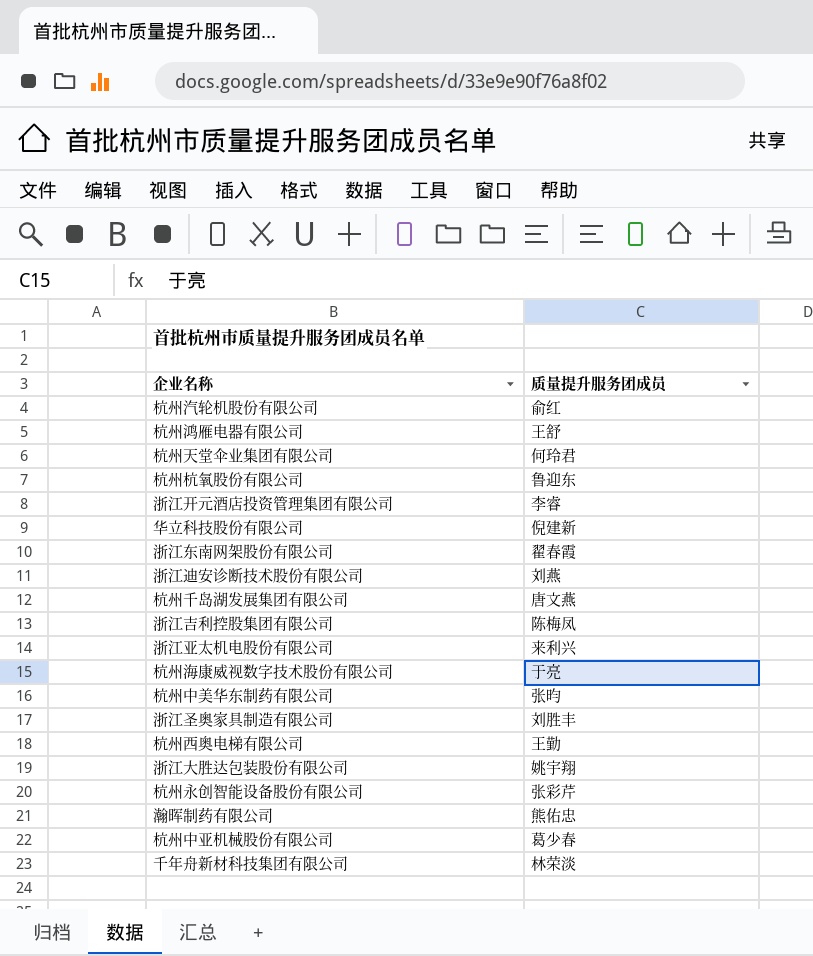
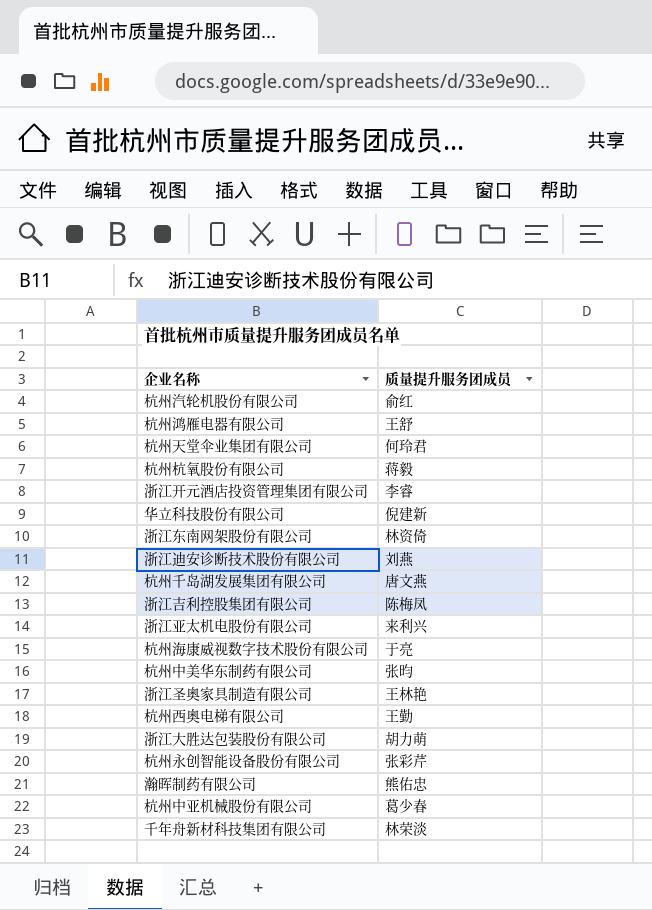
杭州杭氧股份有限公司 | 质量提升服务团成员: 鲁迎东 -> 蒋毅
浙江东南网架股份有限公司 | 质量提升服务团成员: 翟春霞 -> 林资倚
浙江圣奥家具制造有限公司 | 质量提升服务团成员: 刘胜丰 -> 王林艳
浙江大胜达包装股份有限公司 | 质量提升服务团成员: 姚宇翔 -> 胡力萌

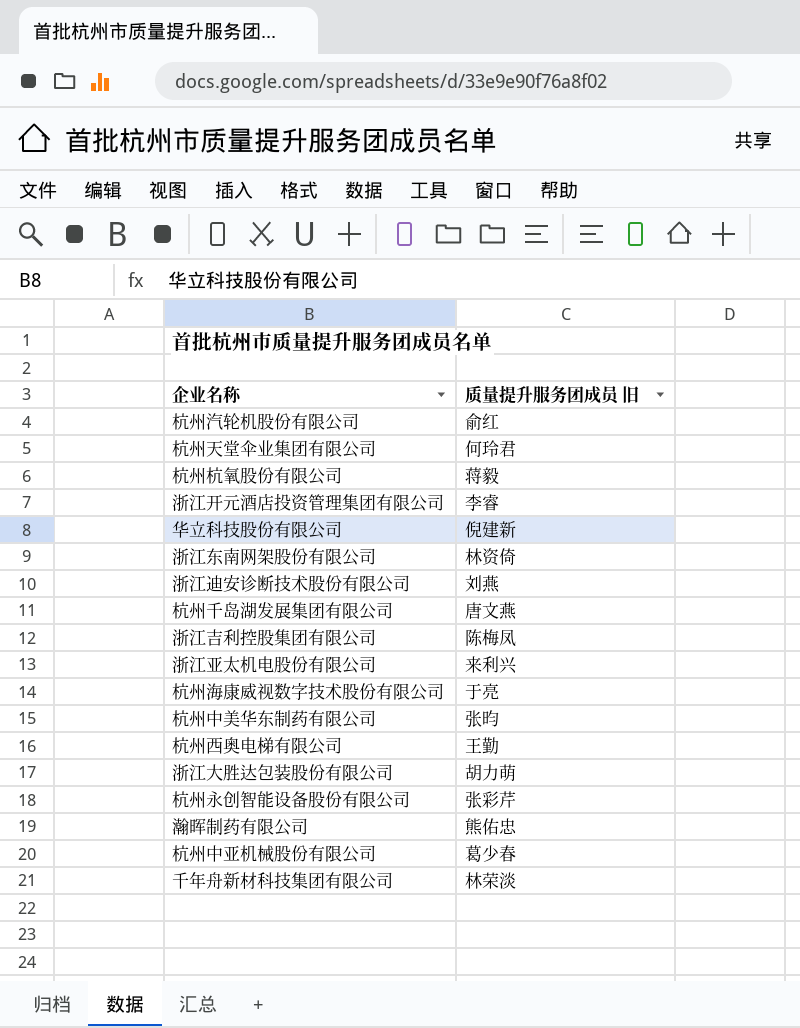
column name: 质量提升服务团成员 -> 质量提升服务团成员 旧
row 杭州鸿雁电器有限公司: 王舒 -> none
row 浙江圣奥家具制造有限公司: 王林艳 -> none

